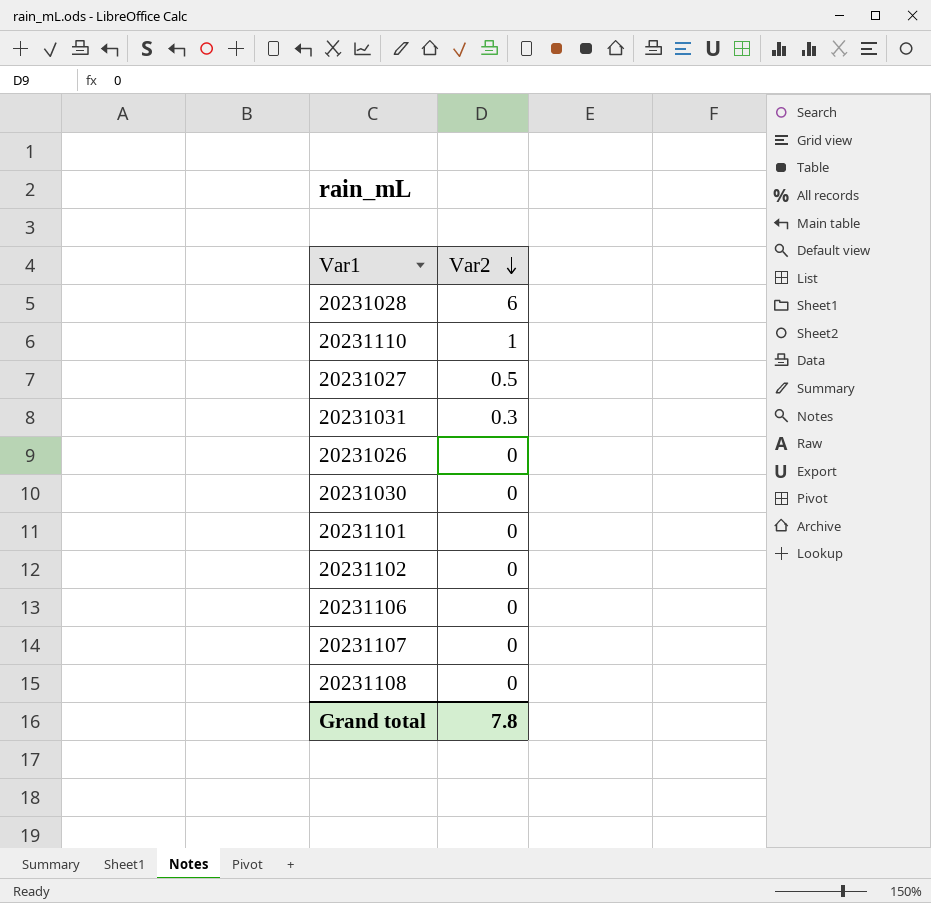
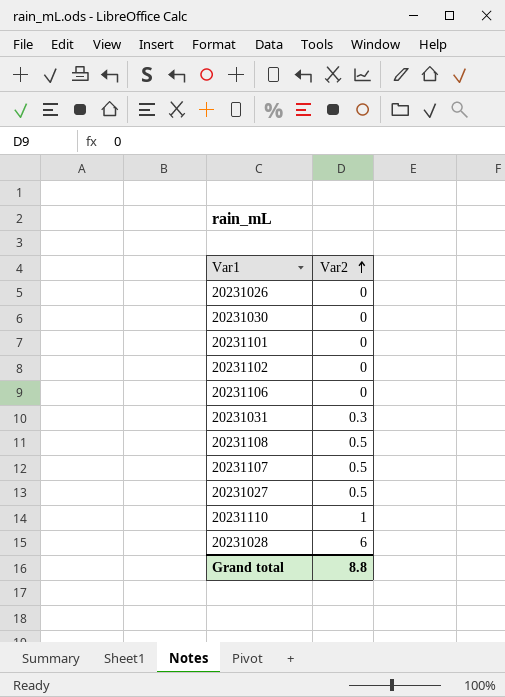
row order: Var2 descending -> Var2 ascending
20231108 | Var2: 0 -> 0.5
20231107 | Var2: 0 -> 0.5
Grand total | Var2: 7.8 -> 8.8

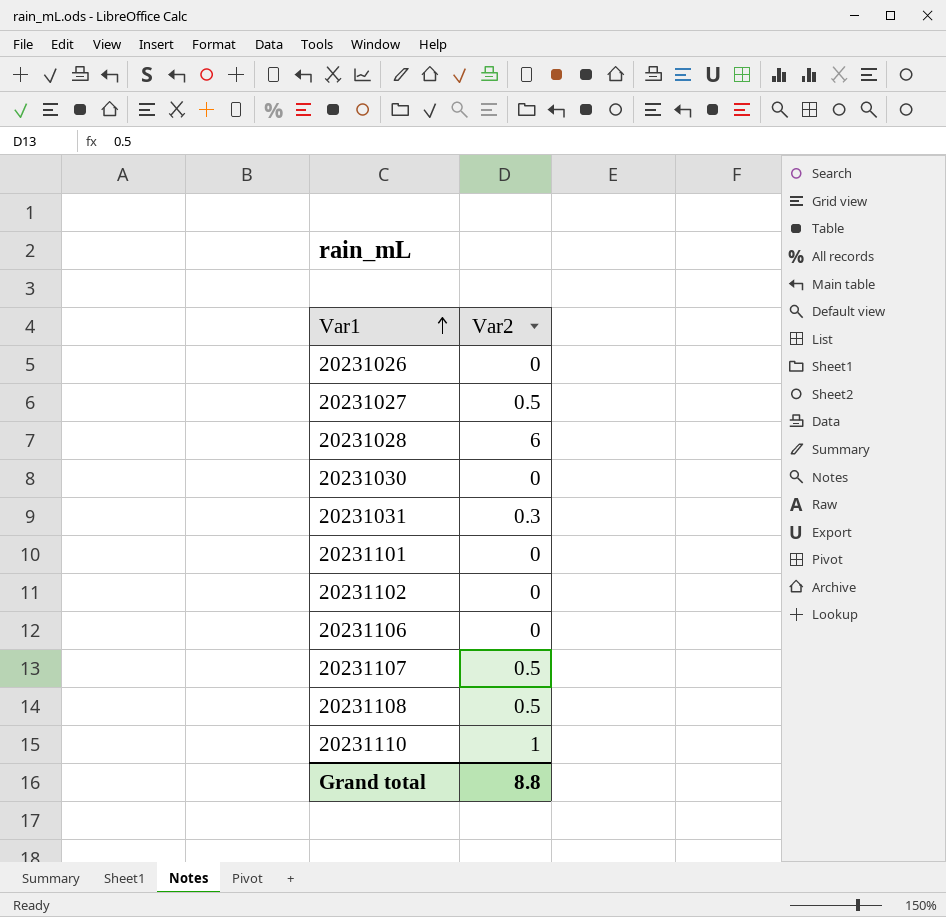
row order: Var2 ascending -> Var1 ascending

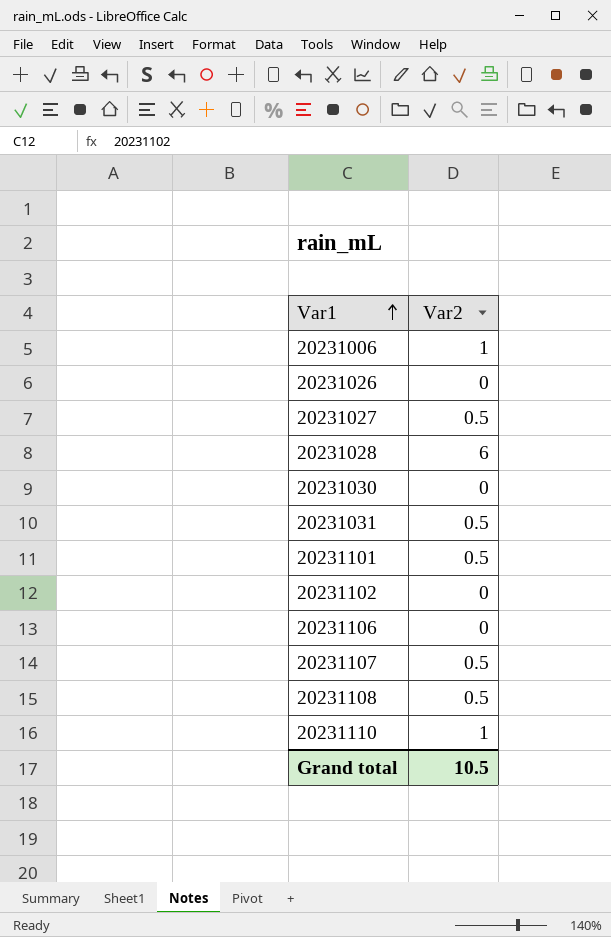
row 20231006: none -> 1
20231031 | Var2: 0.3 -> 0.5
20231101 | Var2: 0 -> 0.5
Grand total | Var2: 8.8 -> 10.5

